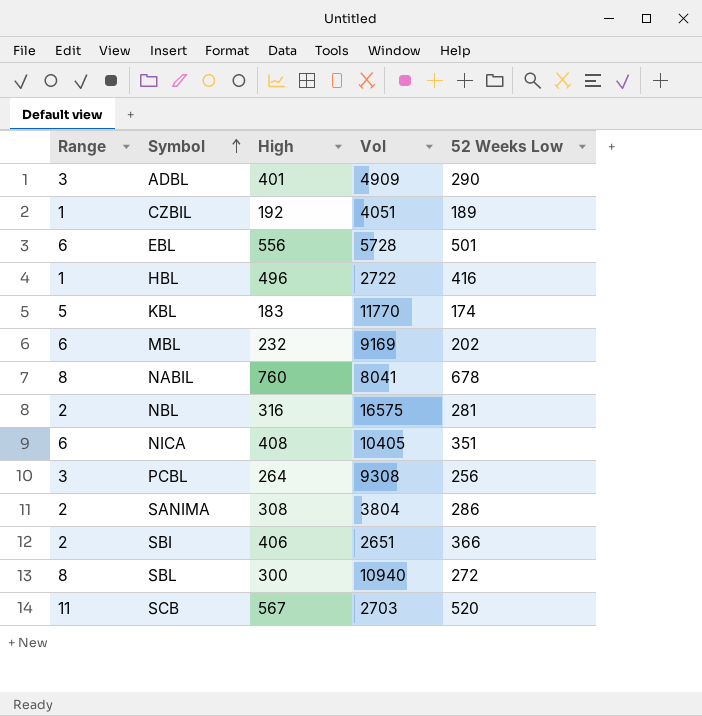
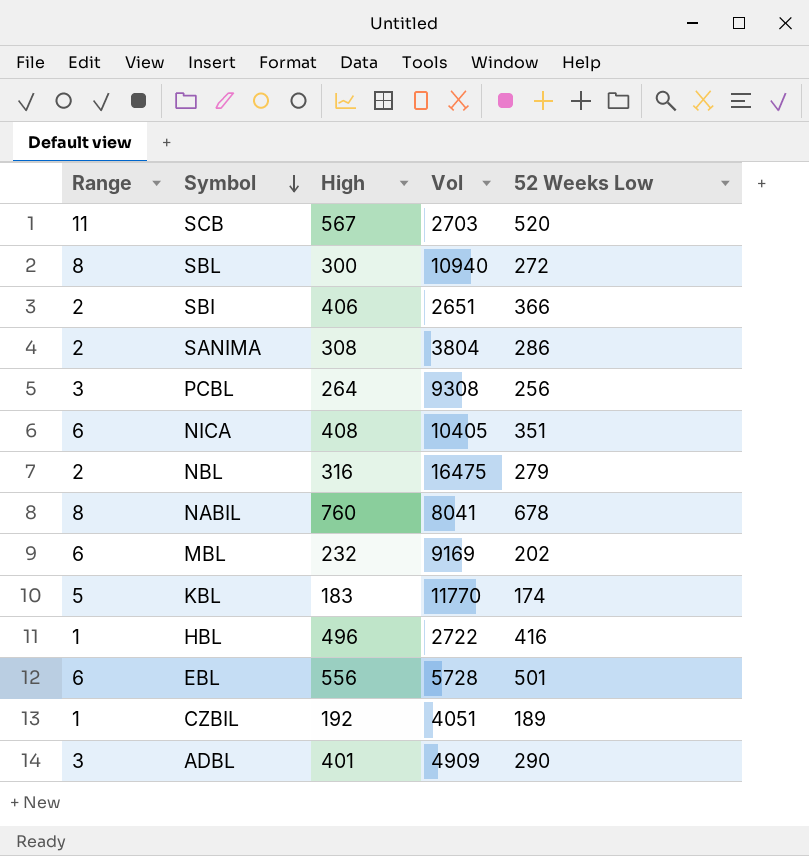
row order: Symbol ascending -> Symbol descending
NBL | Vol: 16575 -> 16475
NBL | 52 Weeks Low: 281 -> 279

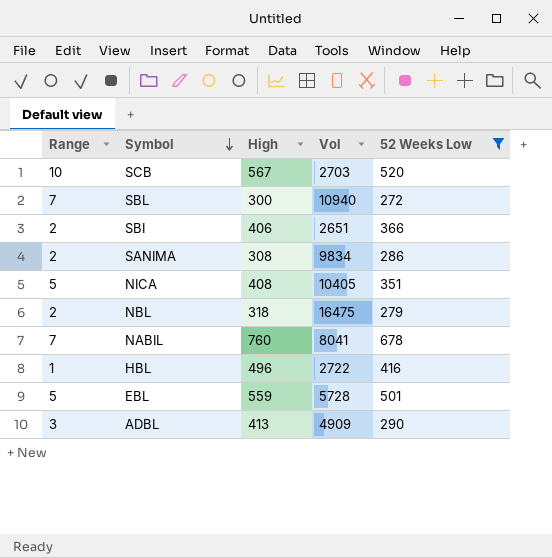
filter: none -> 52 Weeks Low >= 272
SCB | Range: 11 -> 10
SBL | Range: 8 -> 7
SANIMA | Vol: 3804 -> 9834
NICA | Range: 6 -> 5
NBL | High: 316 -> 318
NABIL | Range: 8 -> 7
EBL | Range: 6 -> 5
EBL | High: 556 -> 559
ADBL | High: 401 -> 413

